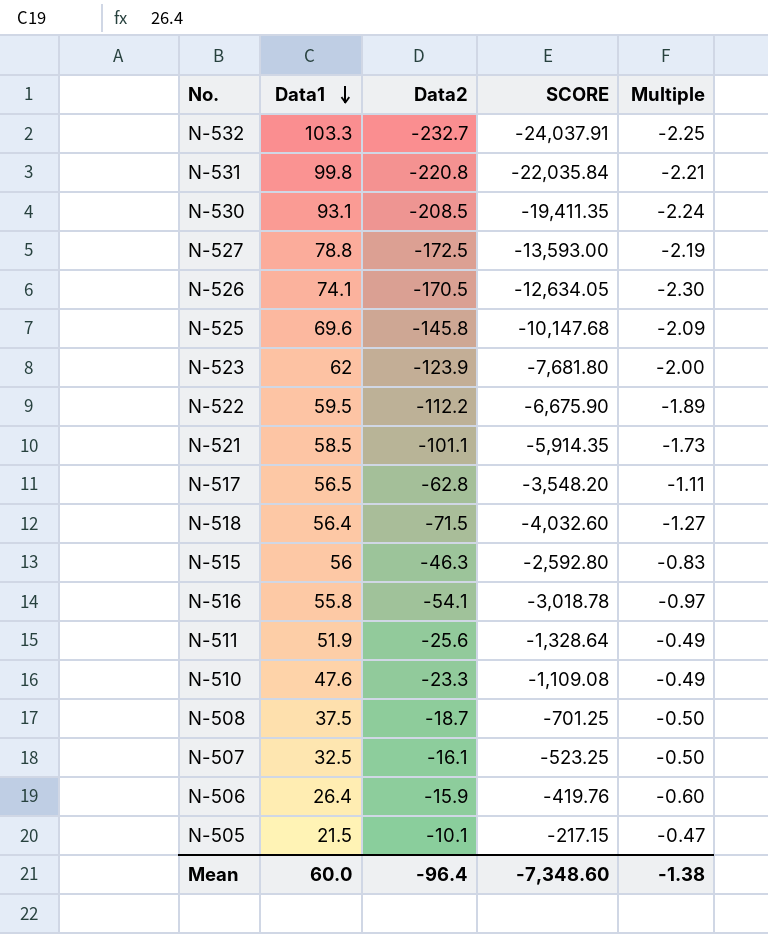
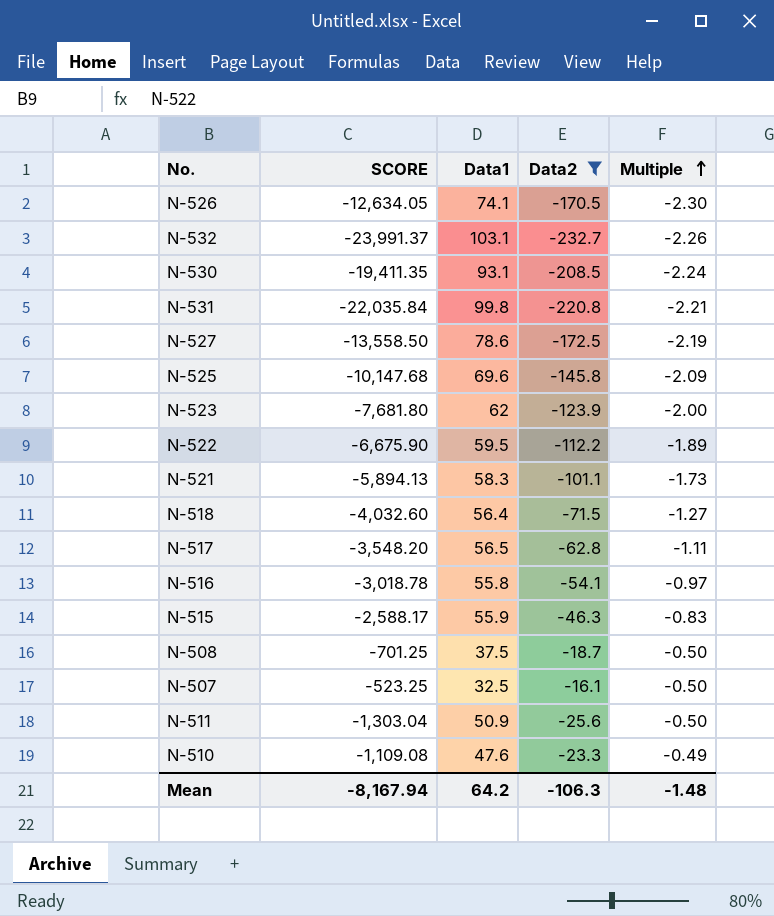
filter: none -> Data2 <= -16.1
row order: Data1 descending -> Multiple ascending
column SCORE | position: 4 -> 2
N-532 | SCORE: -24,037.91 -> -23,991.37
N-532 | Data1: 103.3 -> 103.1
N-532 | Multiple: -2.25 -> -2.26
N-527 | SCORE: -13,593.00 -> -13,558.50
N-527 | Data1: 78.8 -> 78.6
N-521 | SCORE: -5,914.35 -> -5,894.13
N-521 | Data1: 58.5 -> 58.3
N-515 | SCORE: -2,592.80 -> -2,588.17
N-515 | Data1: 56 -> 55.9
N-511 | SCORE: -1,328.64 -> -1,303.04
N-511 | Data1: 51.9 -> 50.9
N-511 | Multiple: -0.49 -> -0.50
Mean | SCORE: -7,348.60 -> -8,167.94
Mean | Data1: 60.0 -> 64.2
Mean | Data2: -96.4 -> -106.3
Mean | Multiple: -1.38 -> -1.48

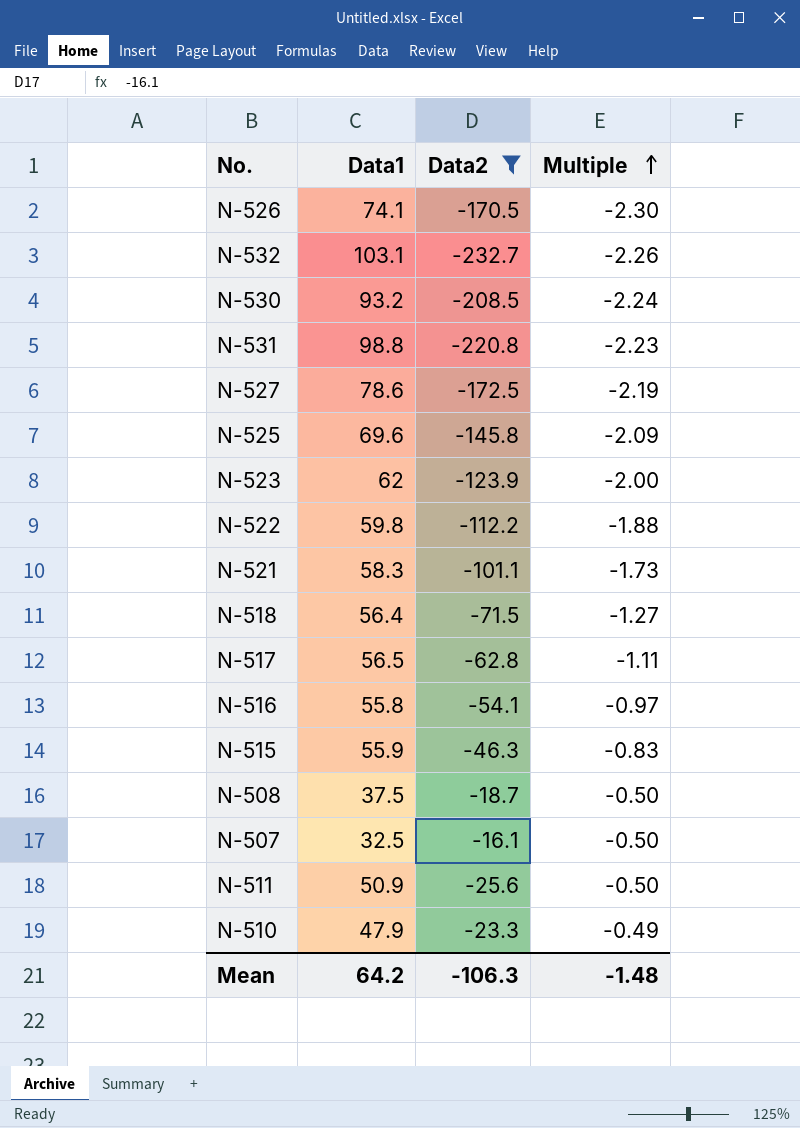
column SCORE | formula: [Data1] * [Data2] -> none
N-530 | Data1: 93.1 -> 93.2
N-531 | Data1: 99.8 -> 98.8
N-531 | Multiple: -2.21 -> -2.23
N-522 | Data1: 59.5 -> 59.8
N-522 | Multiple: -1.89 -> -1.88
N-510 | Data1: 47.6 -> 47.9

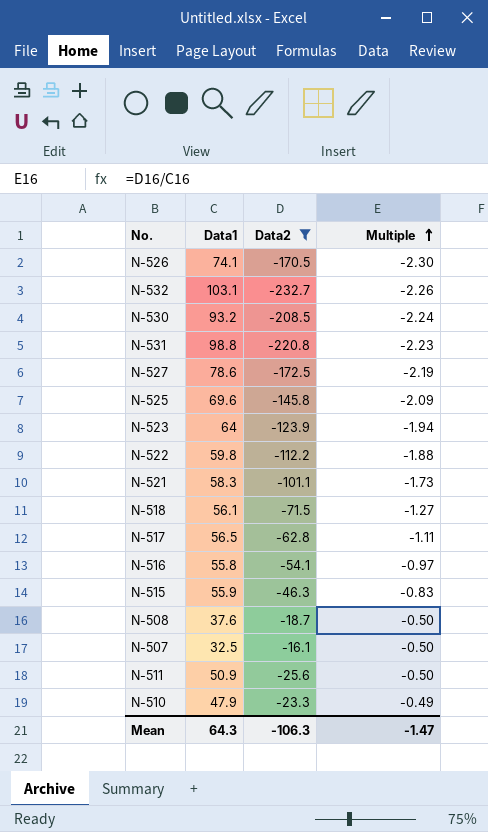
N-523 | Data1: 62 -> 64
N-523 | Multiple: -2.00 -> -1.94
N-518 | Data1: 56.4 -> 56.1
N-508 | Data1: 37.5 -> 37.6
Mean | Data1: 64.2 -> 64.3
Mean | Multiple: -1.48 -> -1.47

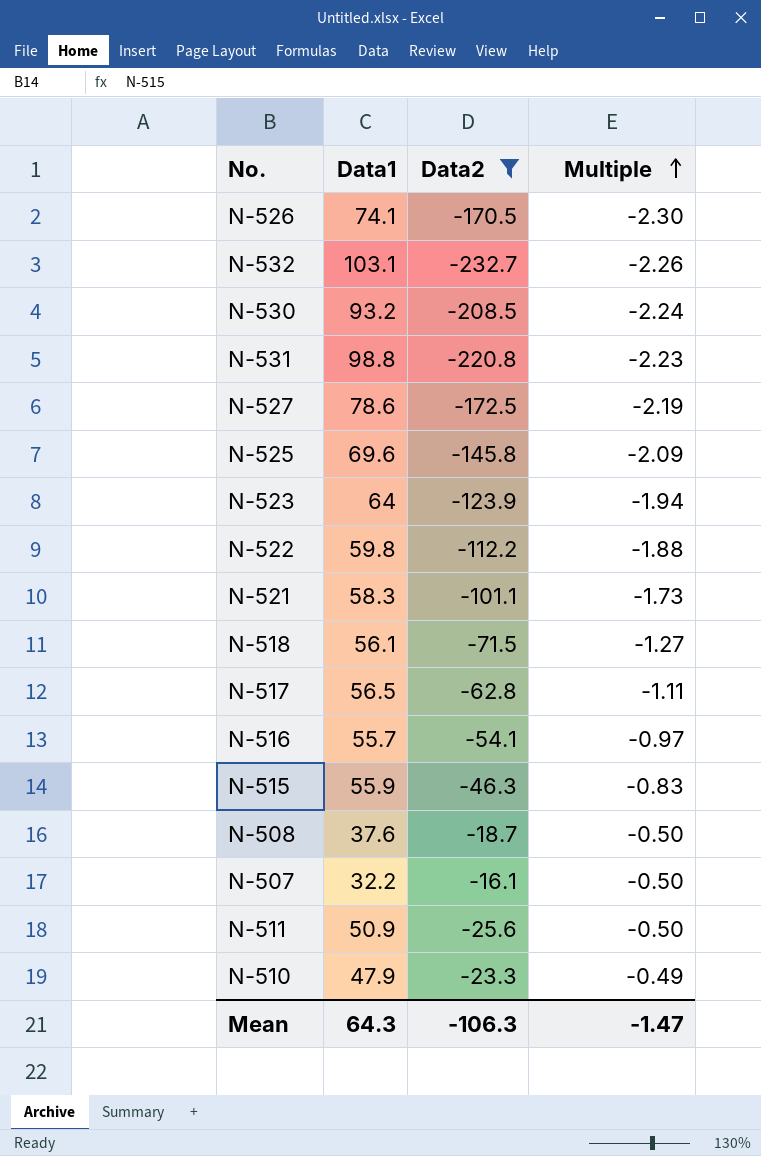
N-516 | Data1: 55.8 -> 55.7
N-507 | Data1: 32.5 -> 32.2

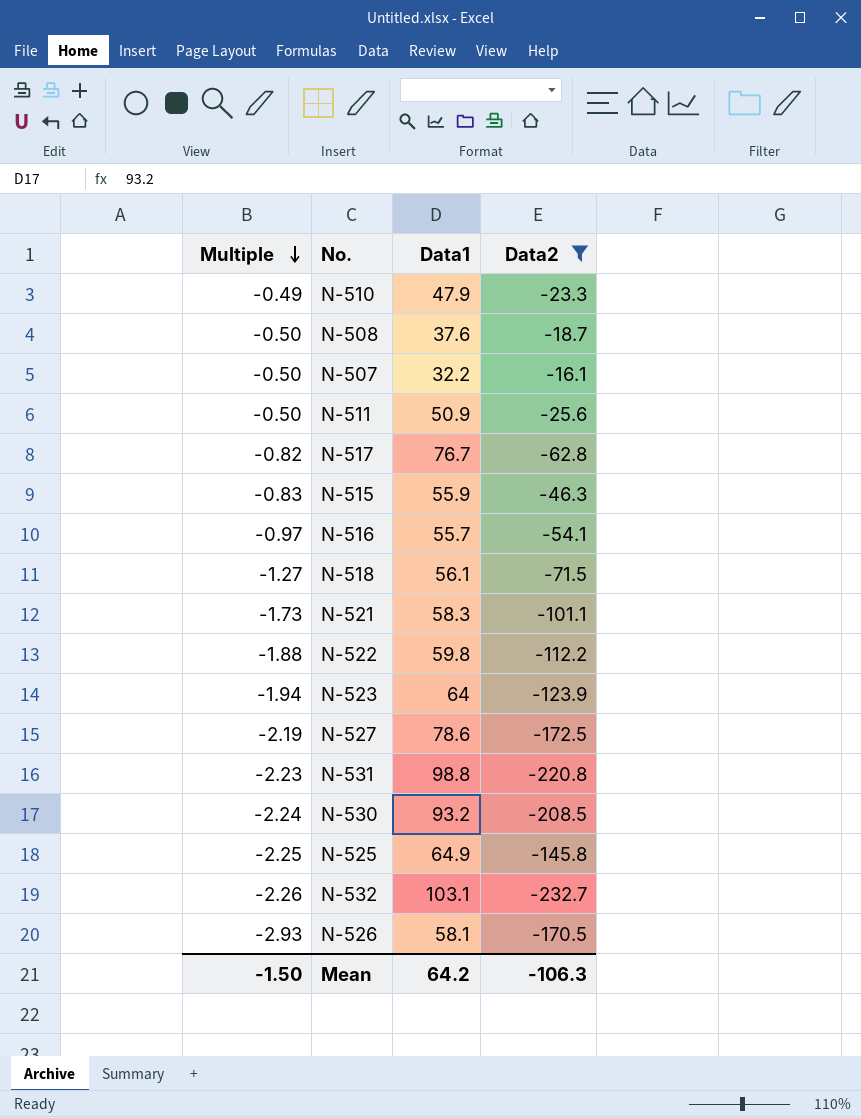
row order: Multiple ascending -> Multiple descending
column Multiple | position: 4 -> 1
N-517 | Multiple: -1.11 -> -0.82
N-517 | Data1: 56.5 -> 76.7
N-525 | Multiple: -2.09 -> -2.25
N-525 | Data1: 69.6 -> 64.9
N-526 | Multiple: -2.30 -> -2.93
N-526 | Data1: 74.1 -> 58.1
Mean | Multiple: -1.47 -> -1.50
Mean | Data1: 64.3 -> 64.2

